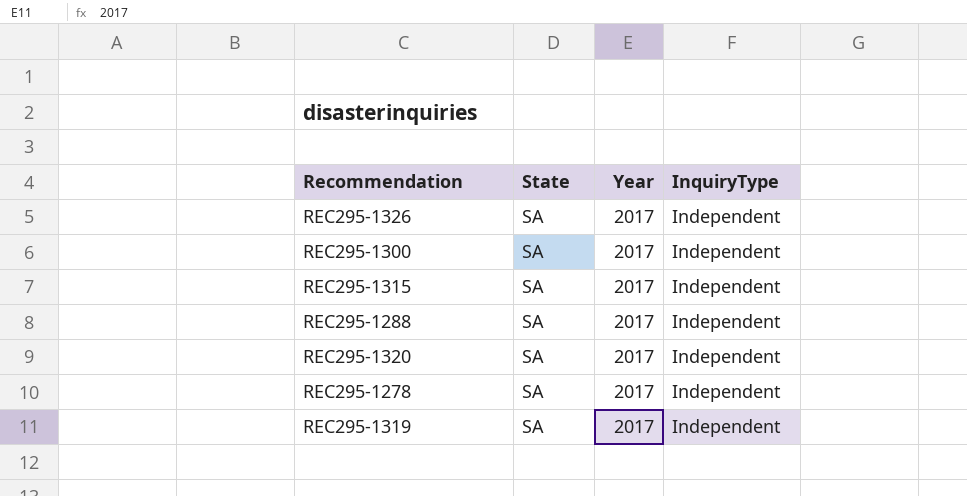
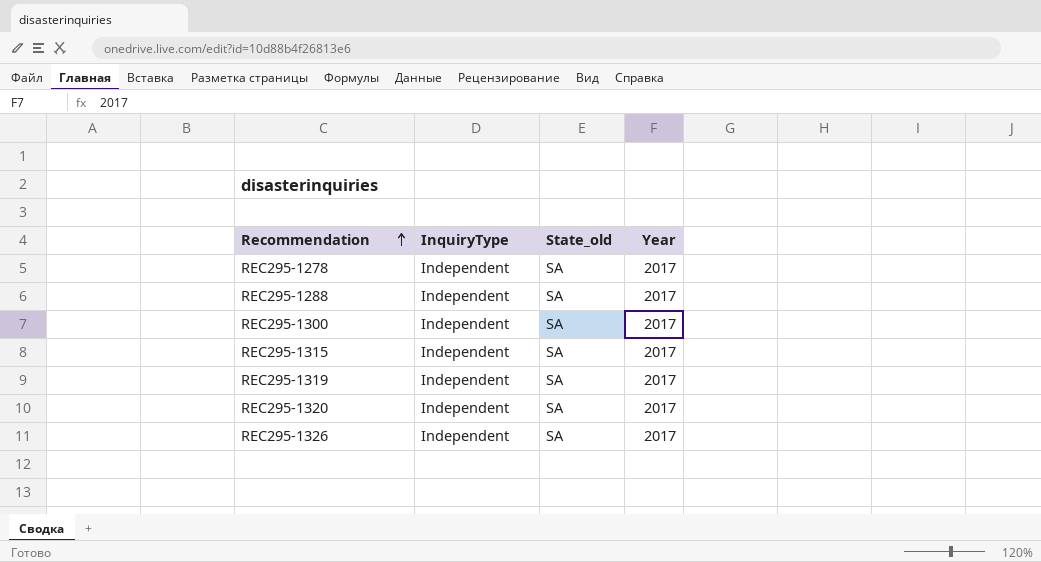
row order: none -> Recommendation ascending
column InquiryType | position: 4 -> 2
column name: State -> State_old

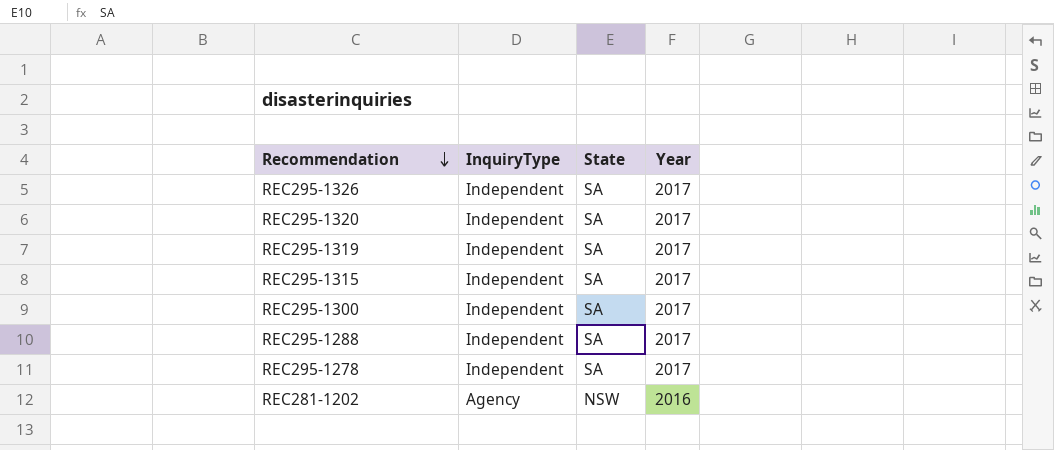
row order: Recommendation ascending -> Recommendation descending
column name: State_old -> State
row REC281-1202: none -> Agency | NSW | 2016

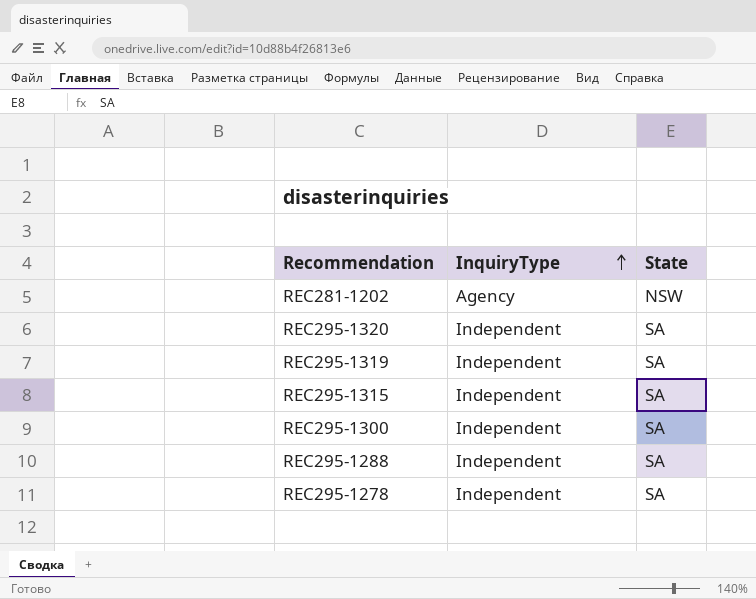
row order: Recommendation descending -> InquiryType ascending
column Year | position: 4 -> none
row REC295-1326: Independent | SA | 2017 -> none

